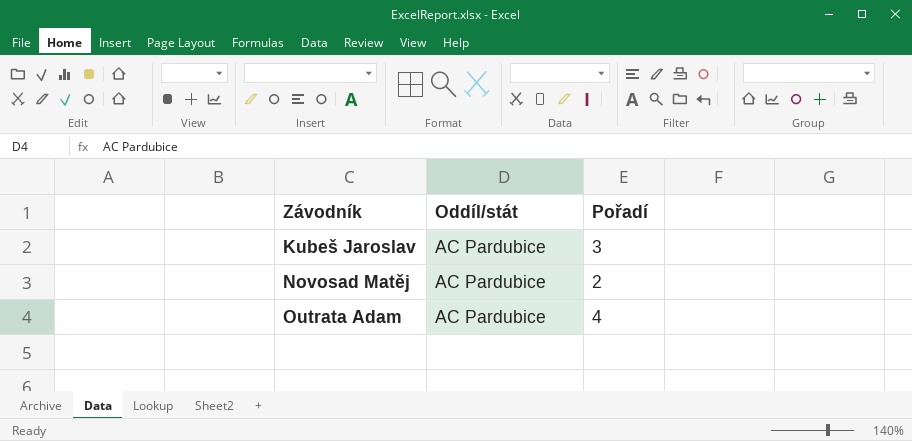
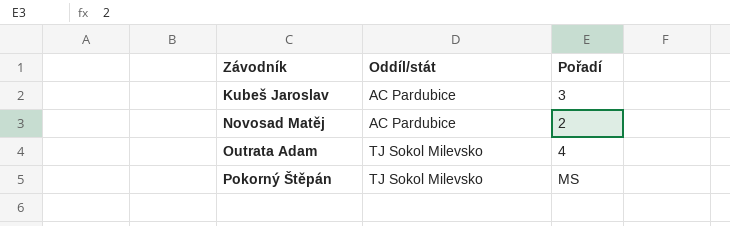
Outrata Adam | Oddíl/stát: AC Pardubice -> TJ Sokol Milevsko
row Pokorný Štěpán: none -> TJ Sokol Milevsko | MS

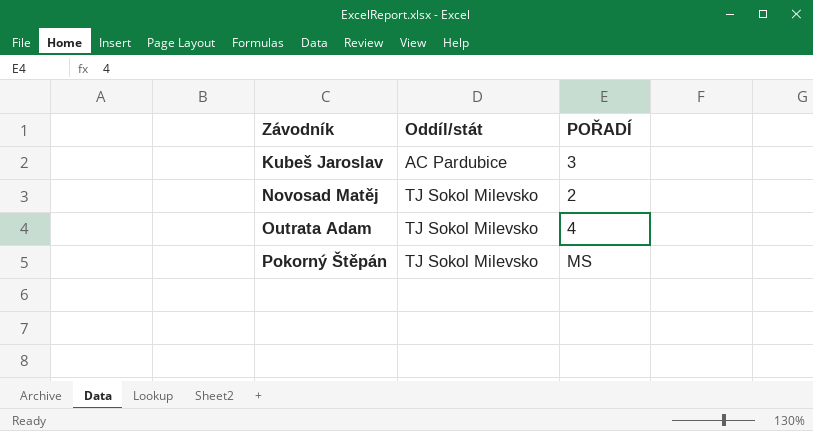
column name: Pořadí -> POŘADÍ
Novosad Matěj | Oddíl/stát: AC Pardubice -> TJ Sokol Milevsko

